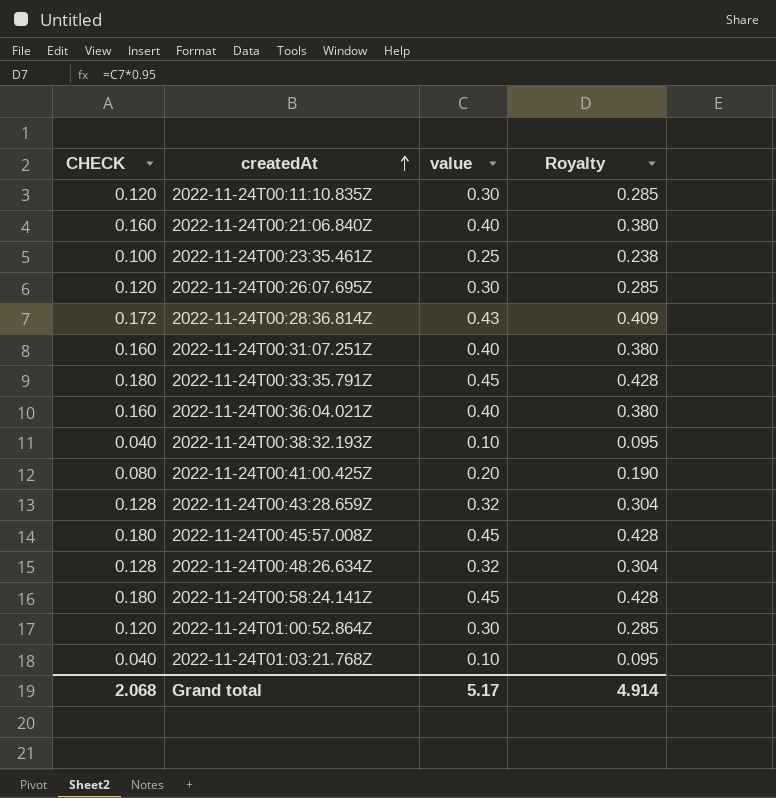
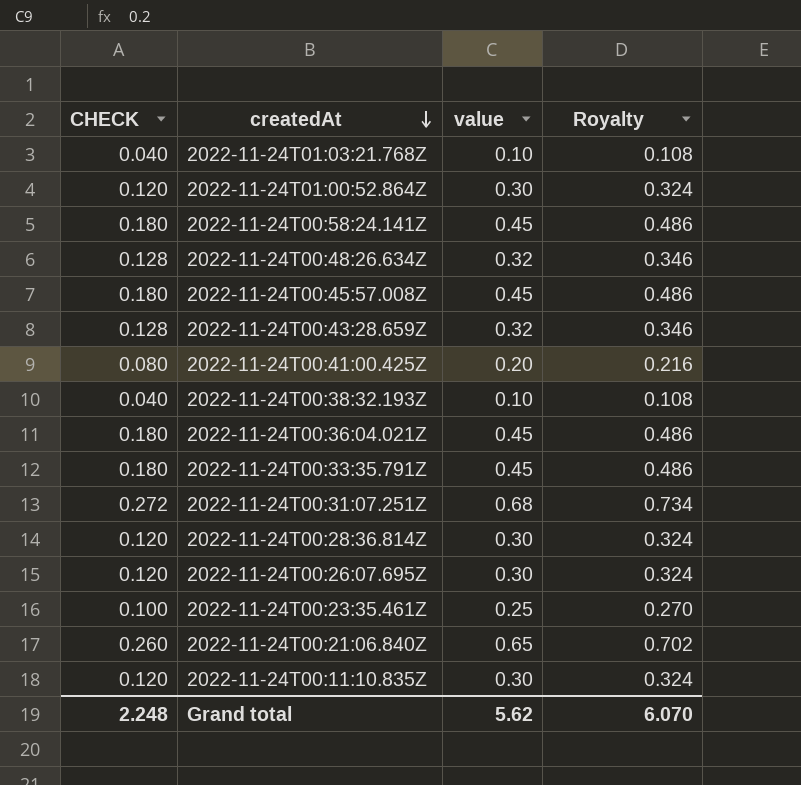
row order: createdAt ascending -> createdAt descending
column Royalty | formula: [value] * 0.95 -> [value] * 1.08
2022-11-24T00:36:04.021Z | CHECK: 0.160 -> 0.180
2022-11-24T00:36:04.021Z | value: 0.40 -> 0.45
2022-11-24T00:31:07.251Z | CHECK: 0.160 -> 0.272
2022-11-24T00:31:07.251Z | value: 0.40 -> 0.68
2022-11-24T00:28:36.814Z | CHECK: 0.172 -> 0.120
2022-11-24T00:28:36.814Z | value: 0.43 -> 0.30
2022-11-24T00:21:06.840Z | CHECK: 0.160 -> 0.260
2022-11-24T00:21:06.840Z | value: 0.40 -> 0.65
Grand total | CHECK: 2.068 -> 2.248
Grand total | value: 5.17 -> 5.62
Grand total | Royalty: 4.914 -> 6.070

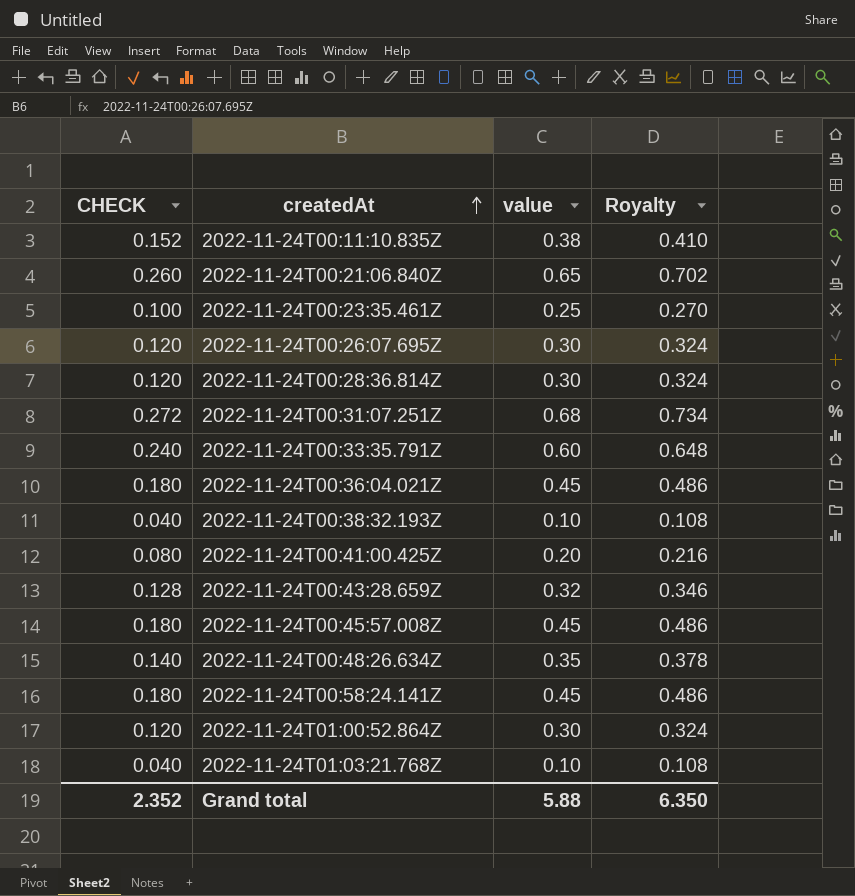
row order: createdAt descending -> createdAt ascending
2022-11-24T00:11:10.835Z | CHECK: 0.120 -> 0.152
2022-11-24T00:11:10.835Z | value: 0.30 -> 0.38
2022-11-24T00:11:10.835Z | Royalty: 0.324 -> 0.410
2022-11-24T00:33:35.791Z | CHECK: 0.180 -> 0.240
2022-11-24T00:33:35.791Z | value: 0.45 -> 0.60
2022-11-24T00:33:35.791Z | Royalty: 0.486 -> 0.648
2022-11-24T00:48:26.634Z | CHECK: 0.128 -> 0.140
2022-11-24T00:48:26.634Z | value: 0.32 -> 0.35
2022-11-24T00:48:26.634Z | Royalty: 0.346 -> 0.378
Grand total | CHECK: 2.248 -> 2.352
Grand total | value: 5.62 -> 5.88
Grand total | Royalty: 6.070 -> 6.350

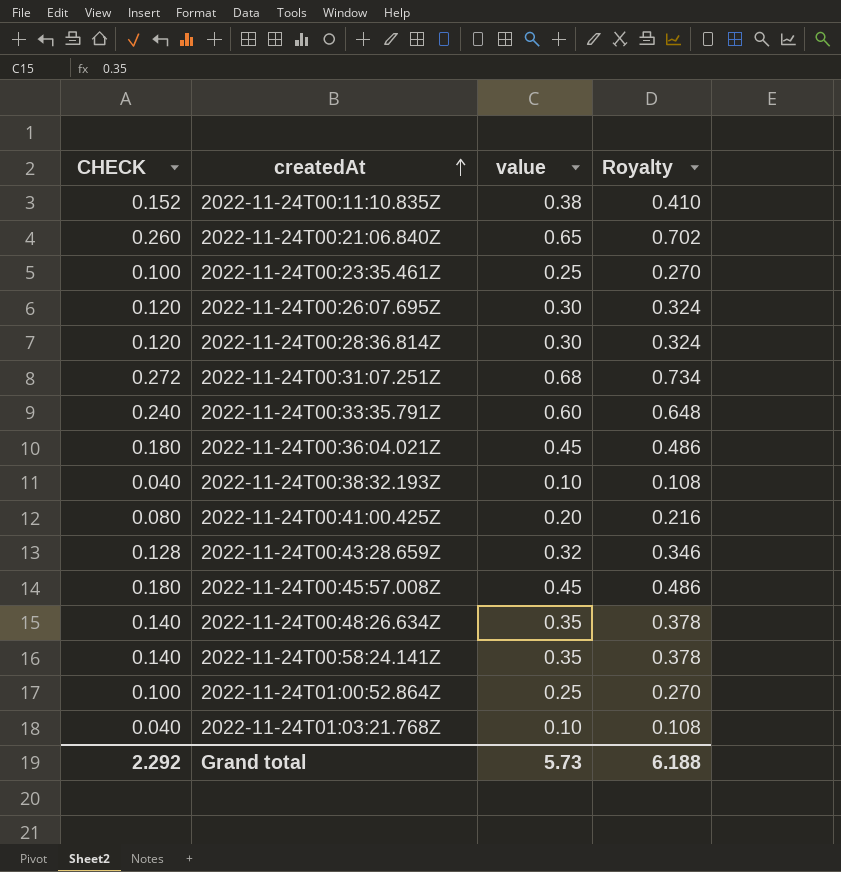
2022-11-24T00:58:24.141Z | CHECK: 0.180 -> 0.140
2022-11-24T00:58:24.141Z | value: 0.45 -> 0.35
2022-11-24T00:58:24.141Z | Royalty: 0.486 -> 0.378
2022-11-24T01:00:52.864Z | CHECK: 0.120 -> 0.100
2022-11-24T01:00:52.864Z | value: 0.30 -> 0.25
2022-11-24T01:00:52.864Z | Royalty: 0.324 -> 0.270
Grand total | CHECK: 2.352 -> 2.292
Grand total | value: 5.88 -> 5.73
Grand total | Royalty: 6.350 -> 6.188

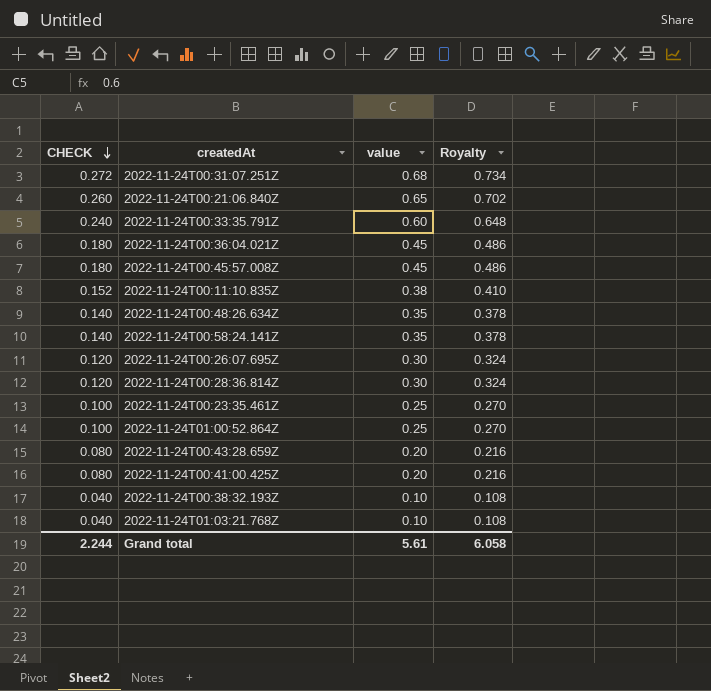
row order: createdAt ascending -> CHECK descending
2022-11-24T00:43:28.659Z | CHECK: 0.128 -> 0.080
2022-11-24T00:43:28.659Z | value: 0.32 -> 0.20
2022-11-24T00:43:28.659Z | Royalty: 0.346 -> 0.216
Grand total | CHECK: 2.292 -> 2.244
Grand total | value: 5.73 -> 5.61
Grand total | Royalty: 6.188 -> 6.058

